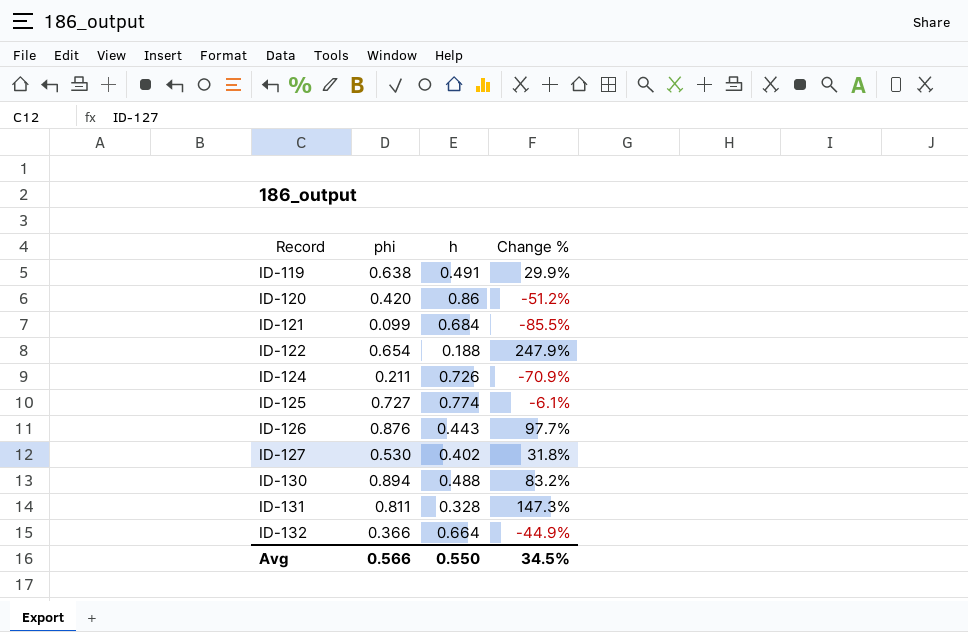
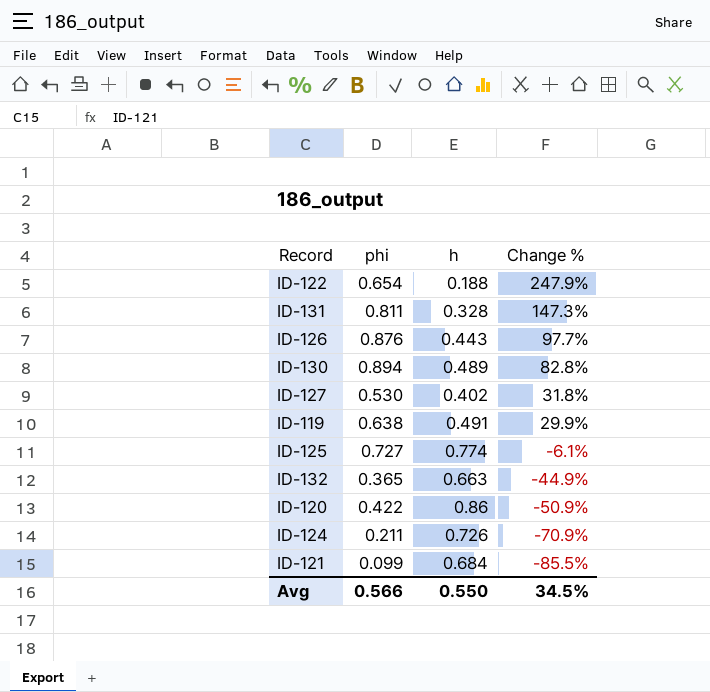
row order: Record ascending -> Change % descending
ID-130 | h: 0.488 -> 0.489
ID-130 | Change %: 83.2% -> 82.8%
ID-132 | phi: 0.366 -> 0.365
ID-132 | h: 0.664 -> 0.663
ID-120 | phi: 0.420 -> 0.422
ID-120 | Change %: -51.2% -> -50.9%

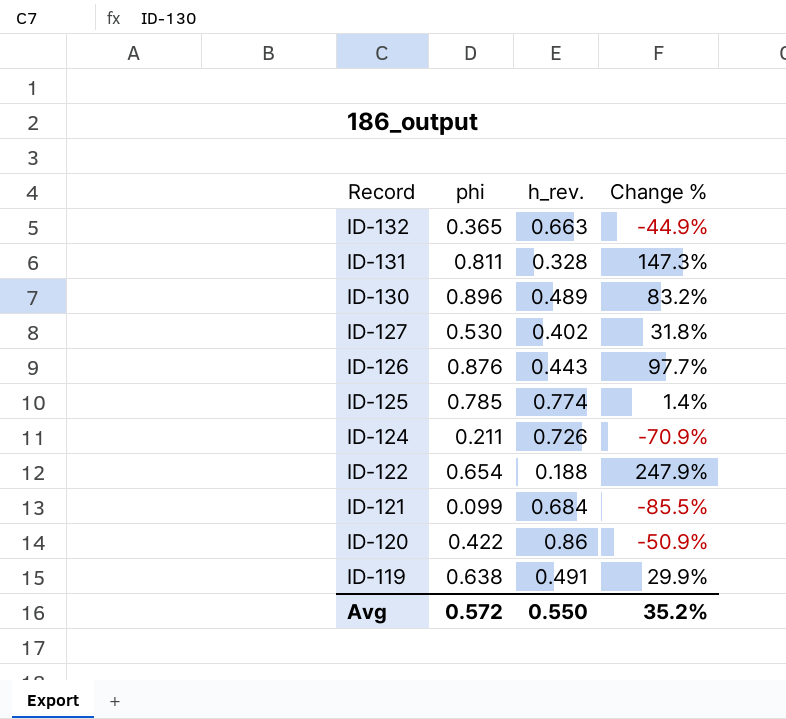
row order: Change % descending -> Record descending
column name: h -> h_rev.
ID-130 | phi: 0.894 -> 0.896
ID-130 | Change %: 82.8% -> 83.2%
ID-125 | phi: 0.727 -> 0.785
ID-125 | Change %: -6.1% -> 1.4%
Avg | phi: 0.566 -> 0.572
Avg | Change %: 34.5% -> 35.2%

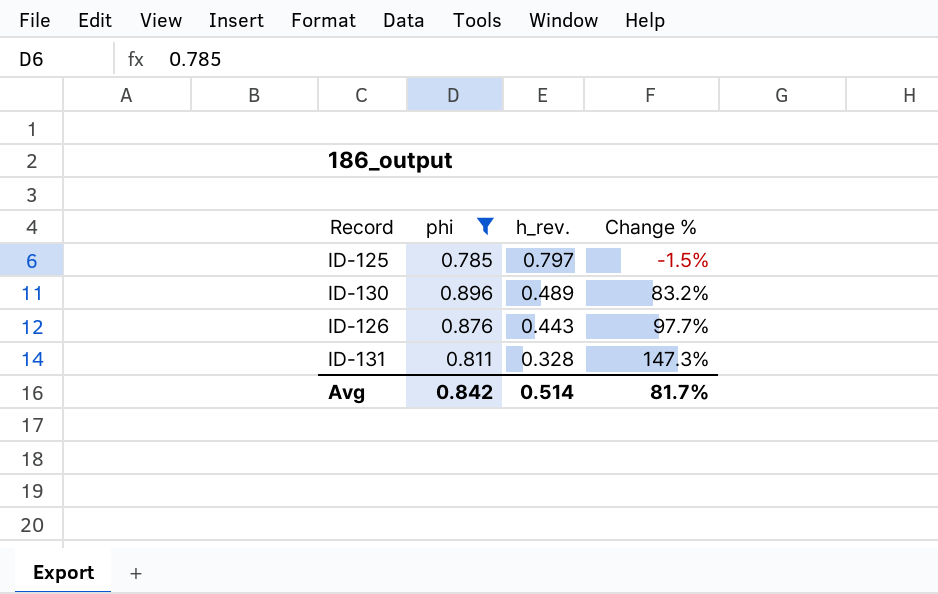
filter: none -> phi >= 0.785
row order: Record descending -> h_rev. descending
ID-125 | h_rev.: 0.774 -> 0.797
ID-125 | Change %: 1.4% -> -1.5%
Avg | phi: 0.572 -> 0.842
Avg | h_rev.: 0.550 -> 0.514
Avg | Change %: 35.2% -> 81.7%

